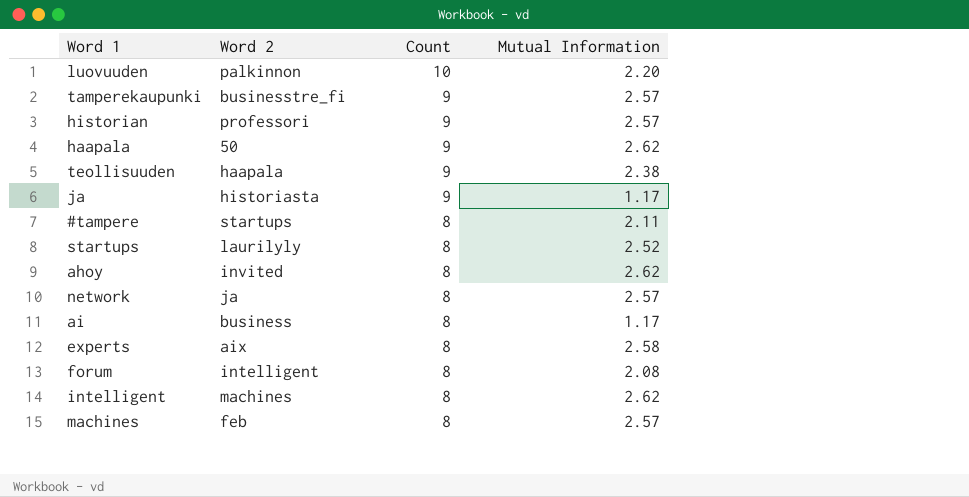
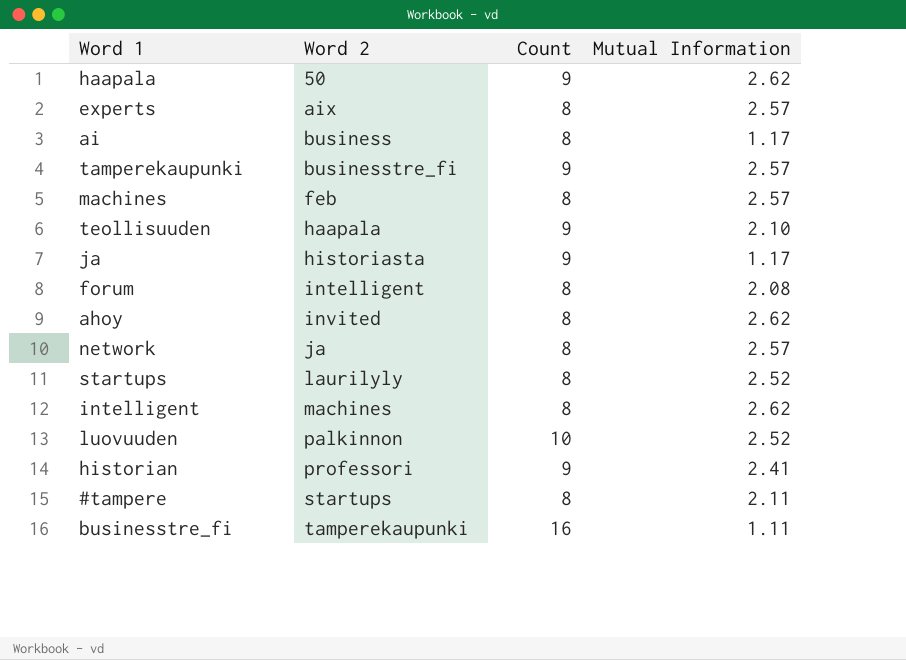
row order: Count descending -> Word 2 ascending
experts | Mutual Information: 2.58 -> 2.57
teollisuuden | Mutual Information: 2.38 -> 2.10
luovuuden | Mutual Information: 2.20 -> 2.52
historian | Mutual Information: 2.57 -> 2.41
row businesstre_fi: none -> tamperekaupunki | 16 | 1.11

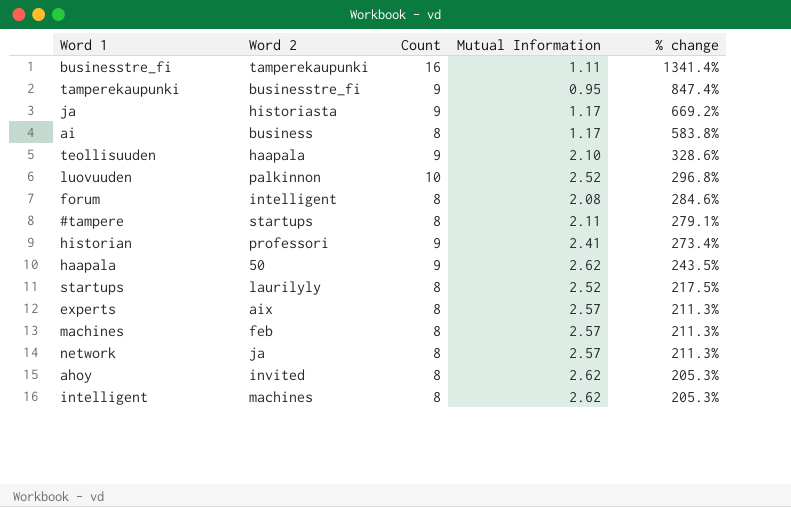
row order: Word 2 ascending -> % change descending
column % change | formula: none -> ([Count] - [Mutual Information]) / [Mutual Information]
tamperekaupunki | Mutual Information: 2.57 -> 0.95

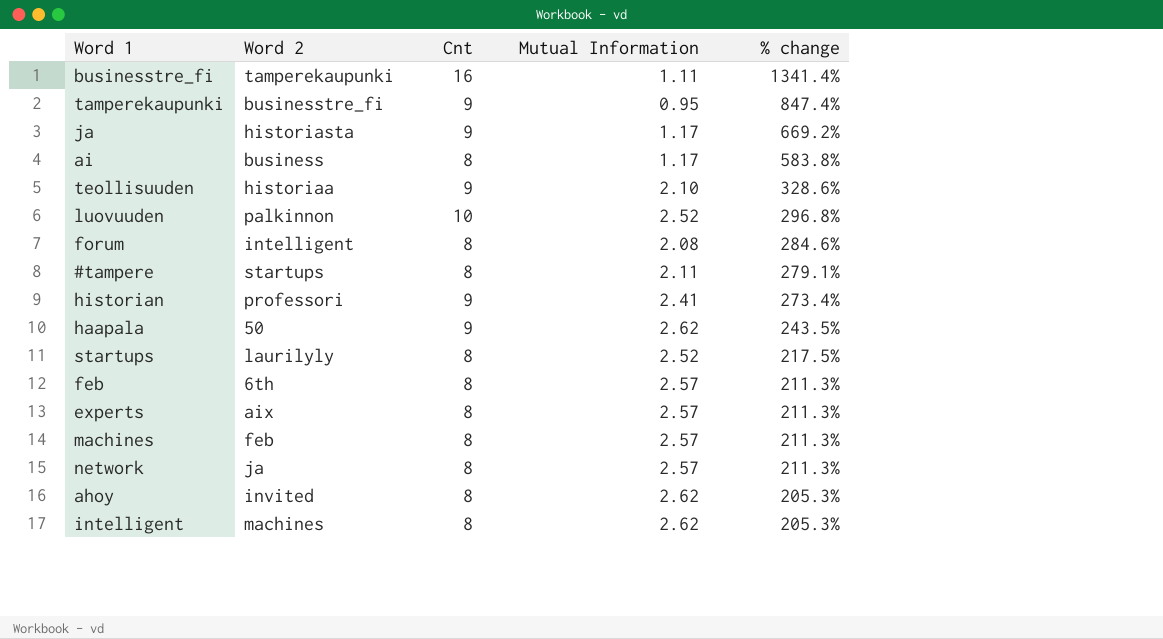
column name: Count -> Cnt
teollisuuden | Word 2: haapala -> historiaa
row feb: none -> 6th | 8 | 2.57 | 211.3%

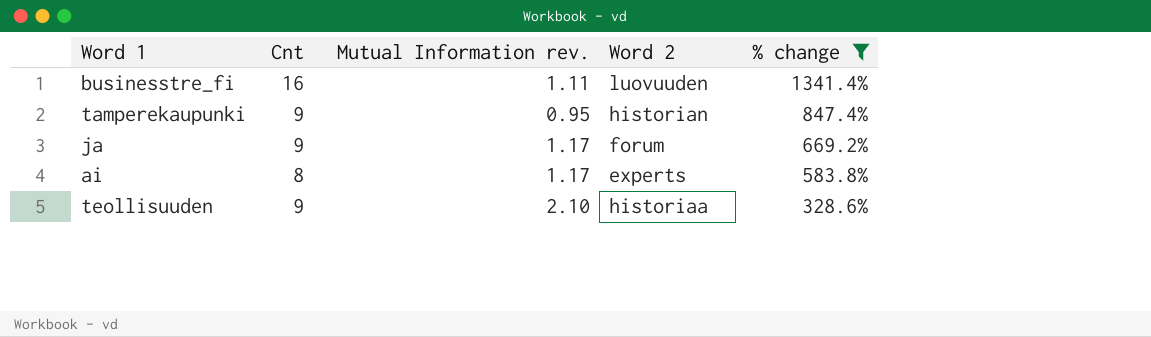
filter: none -> % change >= 328.6%
column name: Mutual Information -> Mutual Information rev.
column Word 2 | position: 2 -> 4
businesstre_fi | Word 2: tamperekaupunki -> luovuuden
tamperekaupunki | Word 2: businesstre_fi -> historian
ja | Word 2: historiasta -> forum
ai | Word 2: business -> experts

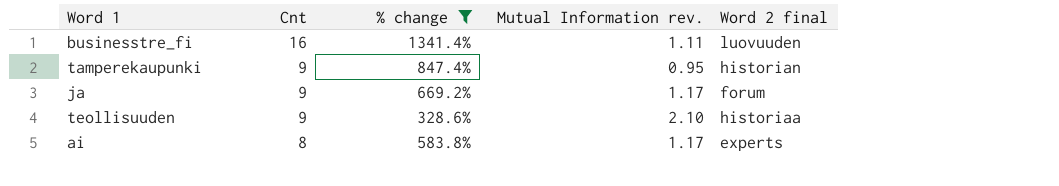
row order: % change descending -> Cnt descending
column % change | position: 5 -> 3
column name: Word 2 -> Word 2 final

